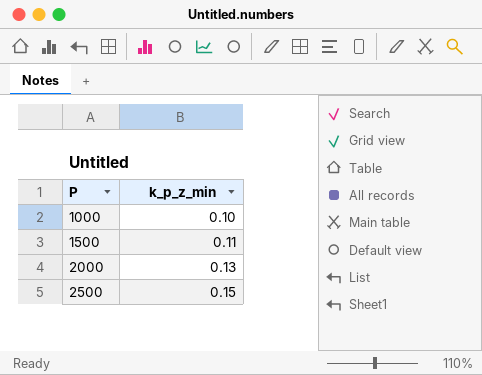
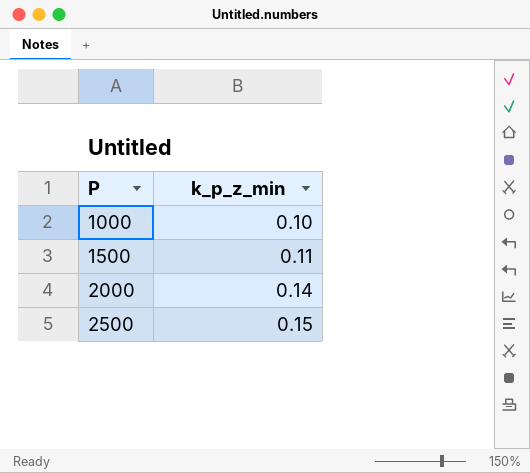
2000 | k_p_z_min: 0.13 -> 0.14

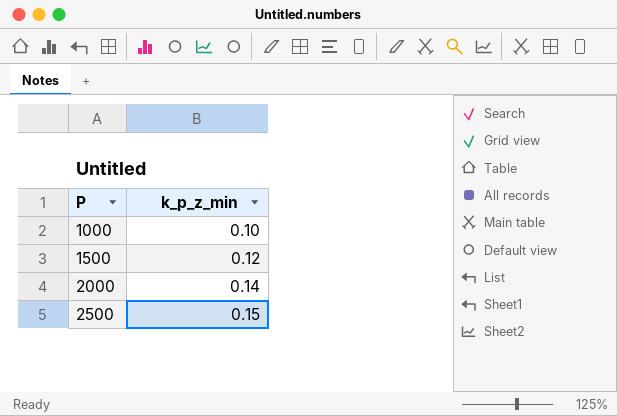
1500 | k_p_z_min: 0.11 -> 0.12

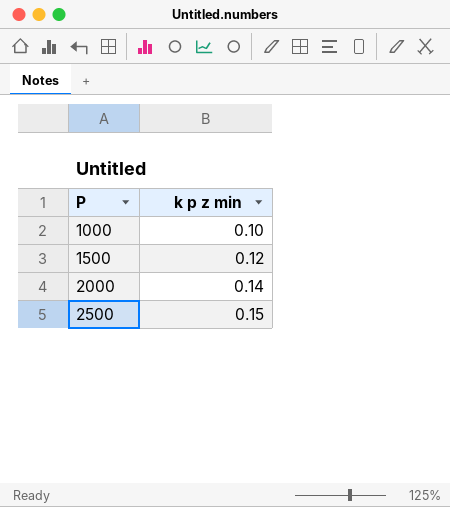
column name: k_p_z_min -> k p z min

